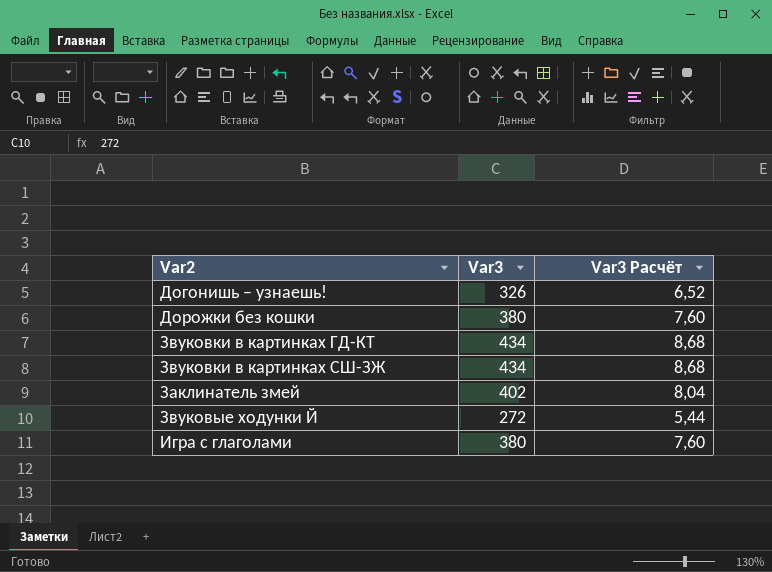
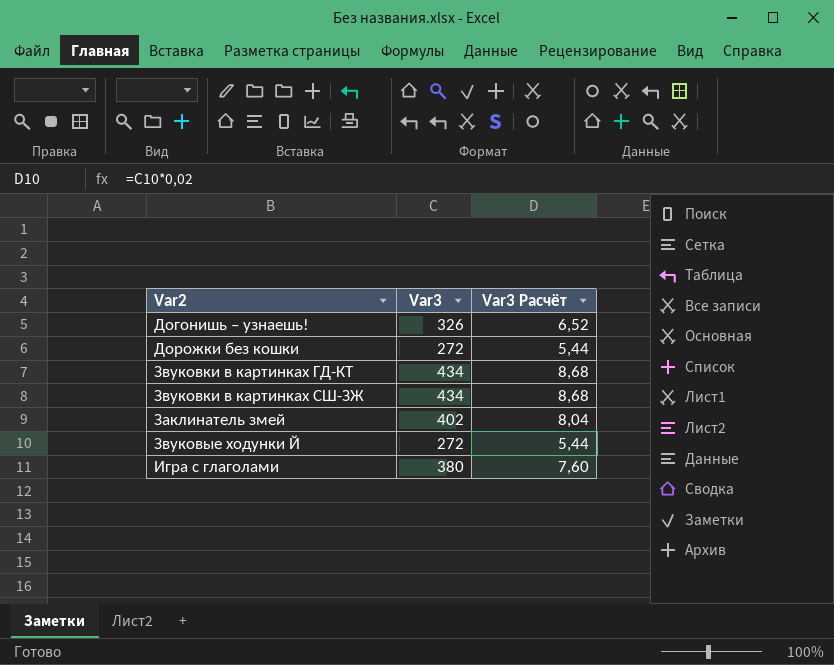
Дорожки без кошки | Var3: 380 -> 272
Дорожки без кошки | Var3 Расчёт: 7,60 -> 5,44

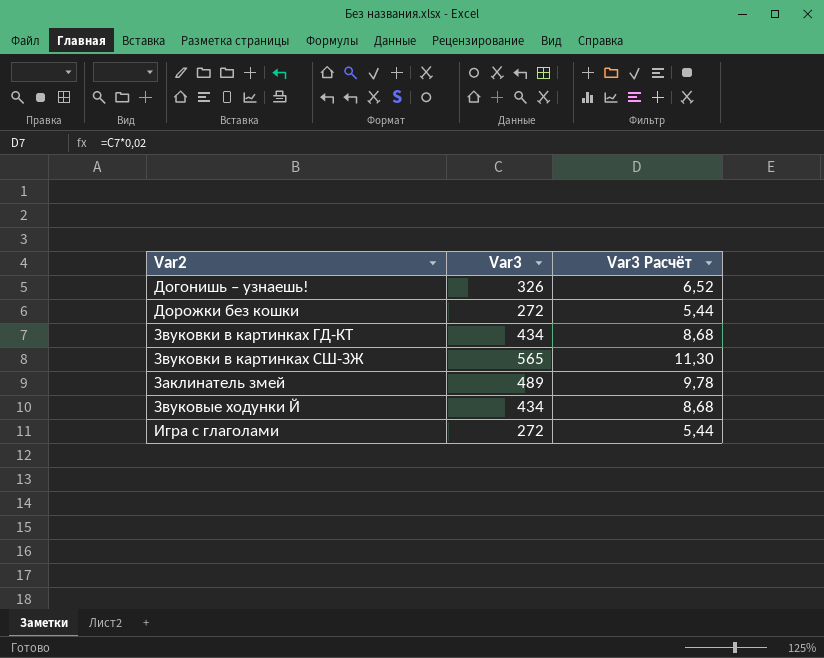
Звуковки в картинках СШ-ЗЖ | Var3: 434 -> 565
Звуковки в картинках СШ-ЗЖ | Var3 Расчёт: 8,68 -> 11,30
Заклинатель змей | Var3: 402 -> 489
Заклинатель змей | Var3 Расчёт: 8,04 -> 9,78
Звуковые ходунки Й | Var3: 272 -> 434
Звуковые ходунки Й | Var3 Расчёт: 5,44 -> 8,68
Игра с глаголами | Var3: 380 -> 272
Игра с глаголами | Var3 Расчёт: 7,60 -> 5,44

